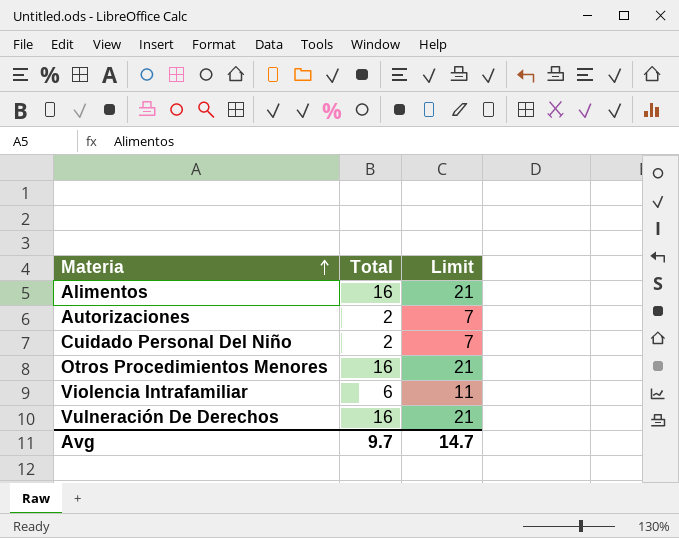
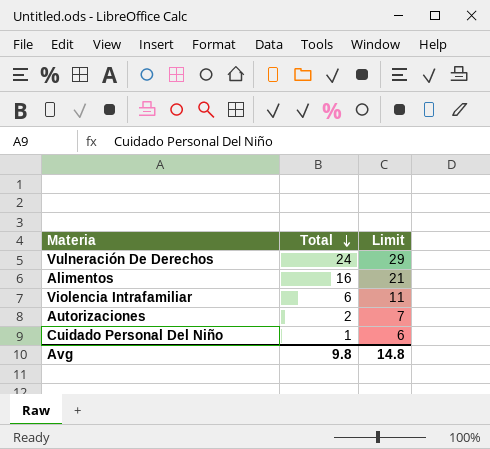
row order: Materia ascending -> Total descending
row Otros Procedimientos Menores: 16 | 21 -> none
Vulneración De Derechos | Total: 16 -> 24
Vulneración De Derechos | Limit: 21 -> 29
Cuidado Personal Del Niño | Total: 2 -> 1
Cuidado Personal Del Niño | Limit: 7 -> 6
Avg | Total: 9.7 -> 9.8
Avg | Limit: 14.7 -> 14.8

